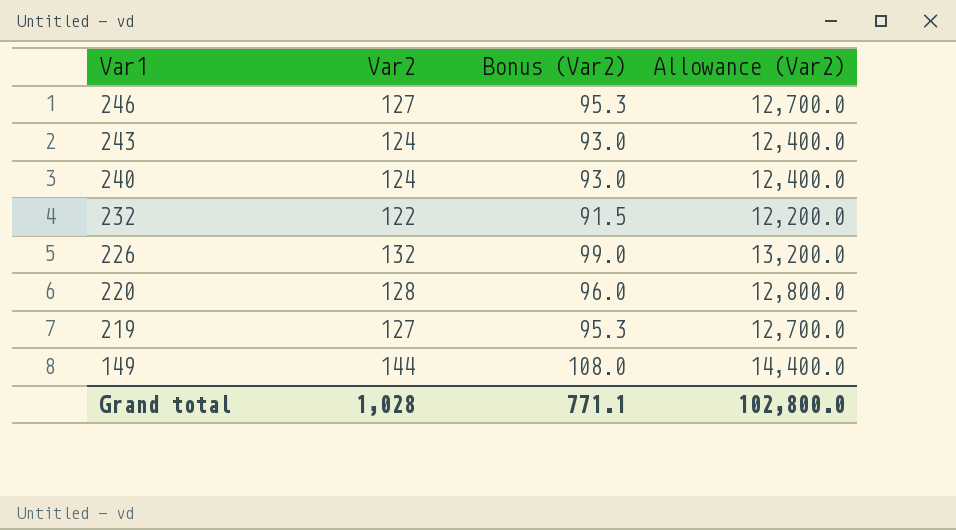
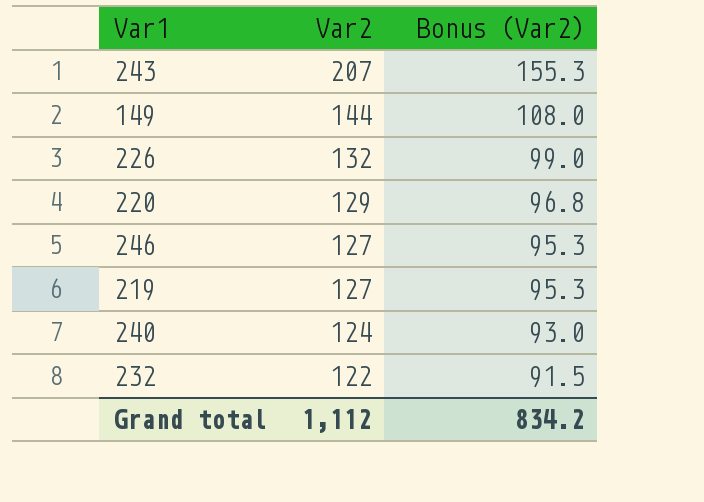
row order: Var1 descending -> Var2 descending
column Allowance (Var2) | formula: [Var2] * 100 -> none
243 | Var2: 124 -> 207
243 | Bonus (Var2): 93.0 -> 155.3
220 | Var2: 128 -> 129
220 | Bonus (Var2): 96.0 -> 96.8
Grand total | Var2: 1,028 -> 1,112
Grand total | Bonus (Var2): 771.1 -> 834.2

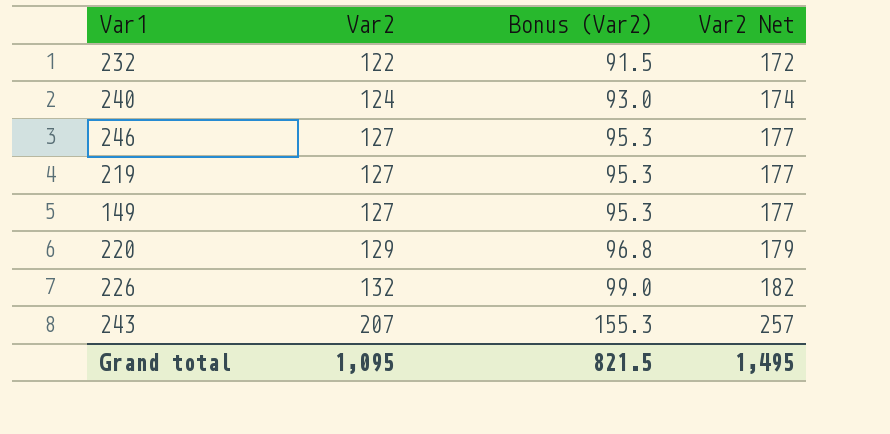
row order: Var2 descending -> Var2 ascending
column Var2 Net | formula: none -> [Var2] + 50
149 | Var2: 144 -> 127
149 | Bonus (Var2): 108.0 -> 95.3
Grand total | Var2: 1,112 -> 1,095
Grand total | Bonus (Var2): 834.2 -> 821.5

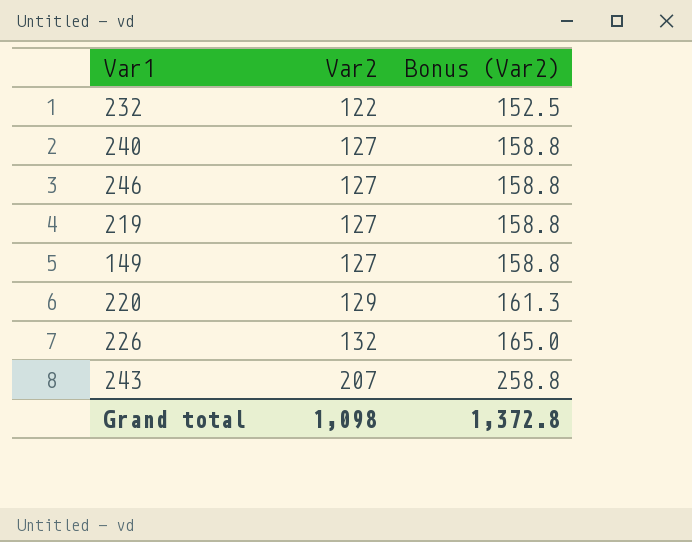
column Var2 Net | formula: [Var2] + 50 -> none
column Bonus (Var2) | formula: [Var2] * 0.75 -> [Var2] * 1.25
240 | Var2: 124 -> 127
Grand total | Var2: 1,095 -> 1,098
Grand total | Bonus (Var2): 821.5 -> 1,372.8

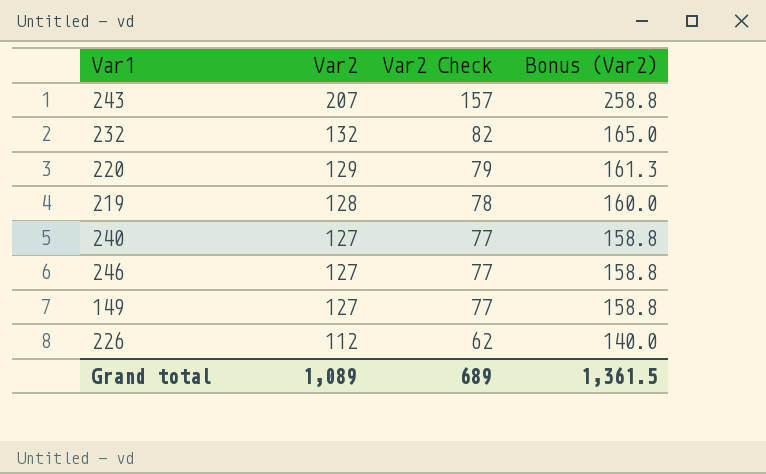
row order: Var2 ascending -> Var2 descending
column Var2 Check | formula: none -> [Var2] - 50
232 | Var2: 122 -> 132
232 | Bonus (Var2): 152.5 -> 165.0
219 | Var2: 127 -> 128
219 | Bonus (Var2): 158.8 -> 160.0
226 | Var2: 132 -> 112
226 | Bonus (Var2): 165.0 -> 140.0
Grand total | Var2: 1,098 -> 1,089
Grand total | Bonus (Var2): 1,372.8 -> 1,361.5

